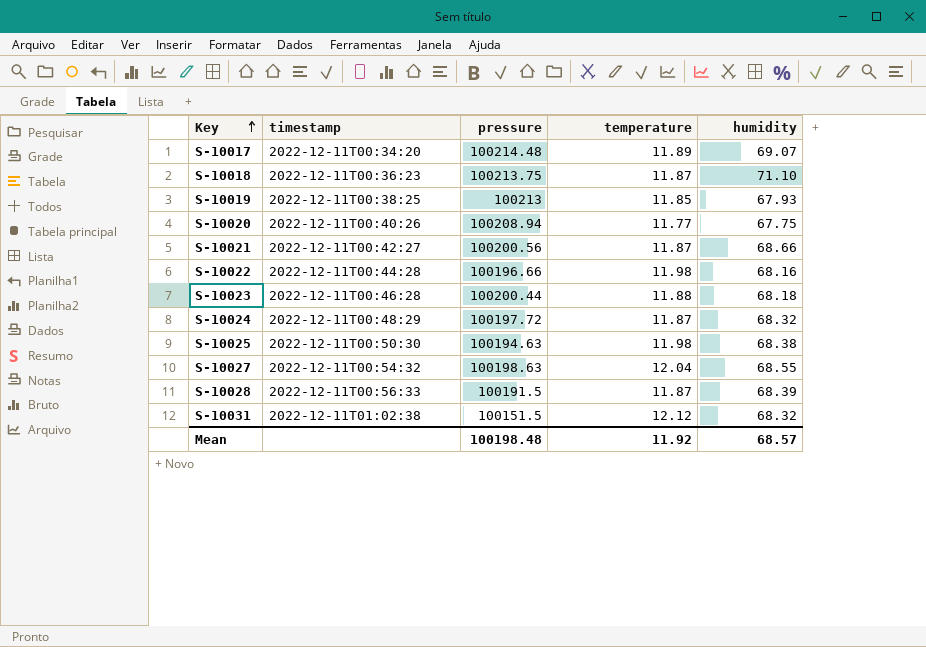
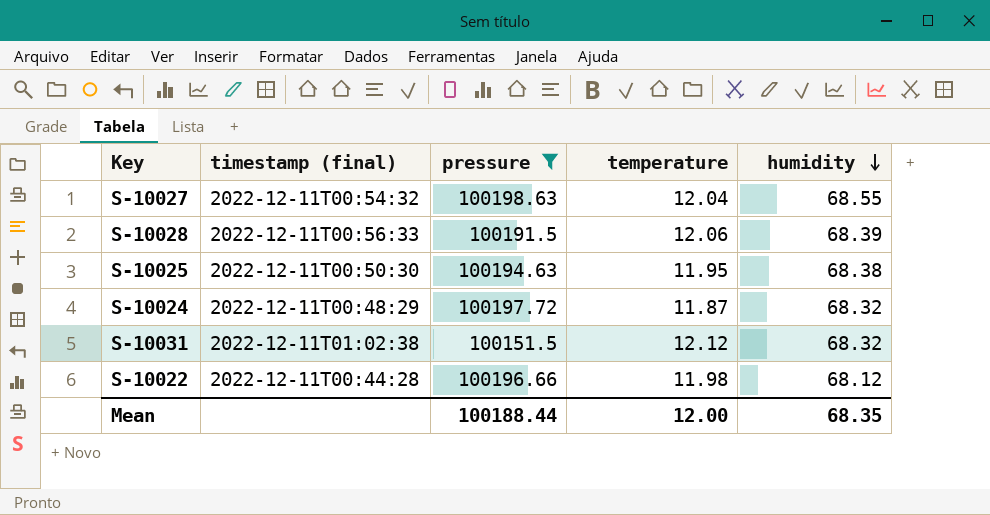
filter: none -> pressure <= 100198.63
row order: Key ascending -> humidity descending
column name: timestamp -> timestamp (final)
S-10028 | temperature: 11.87 -> 12.06
S-10025 | temperature: 11.98 -> 11.95
S-10022 | humidity: 68.16 -> 68.12
Mean | pressure: 100198.48 -> 100188.44
Mean | temperature: 11.92 -> 12.00
Mean | humidity: 68.57 -> 68.35

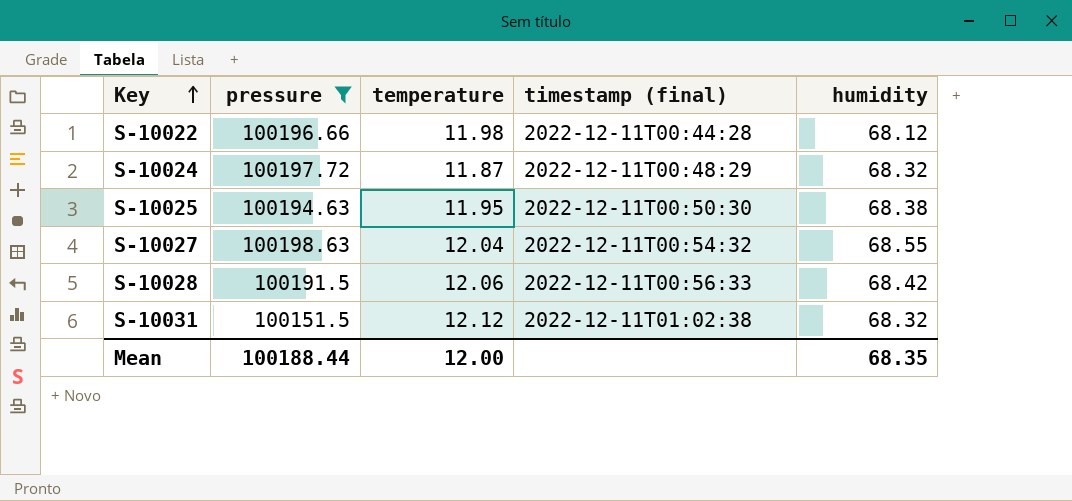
row order: humidity descending -> Key ascending
column timestamp (final) | position: 2 -> 4
S-10028 | humidity: 68.39 -> 68.42

